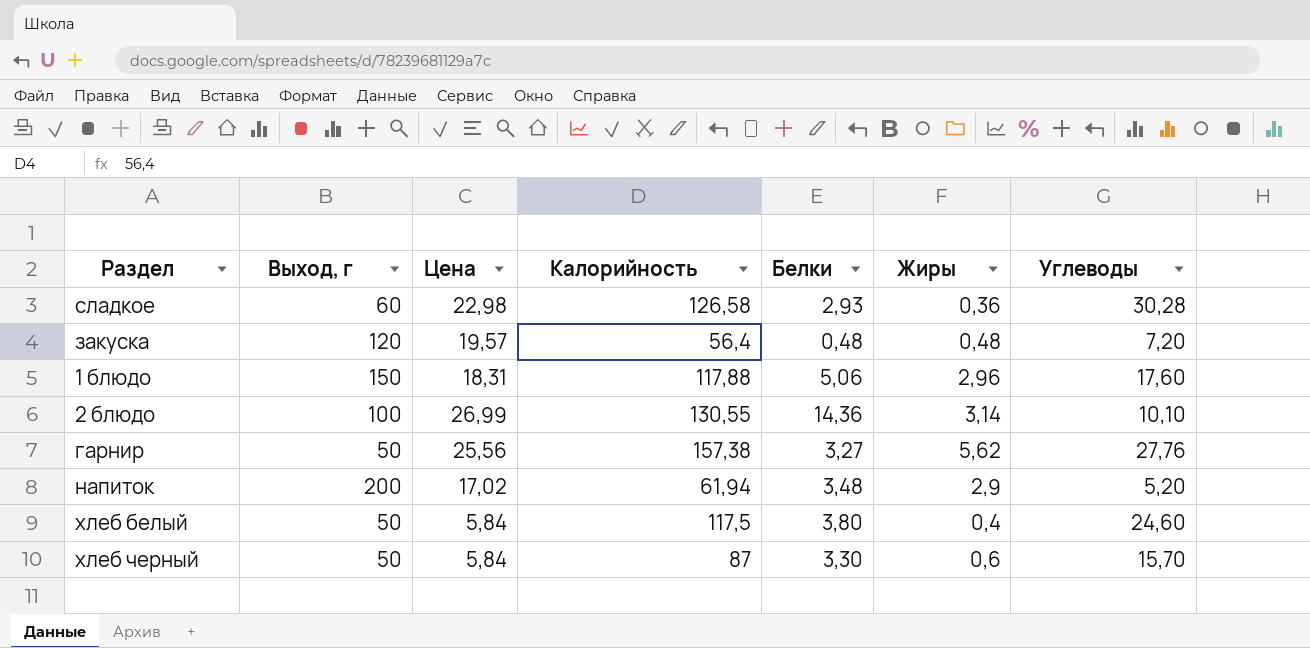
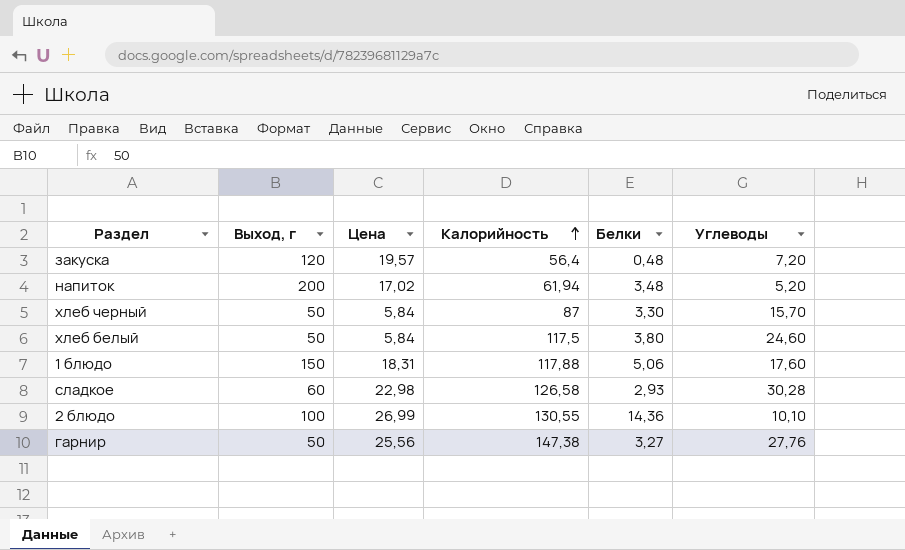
row order: none -> Калорийность ascending
column Жиры | position: 6 -> none
гарнир | Калорийность: 157,38 -> 147,38

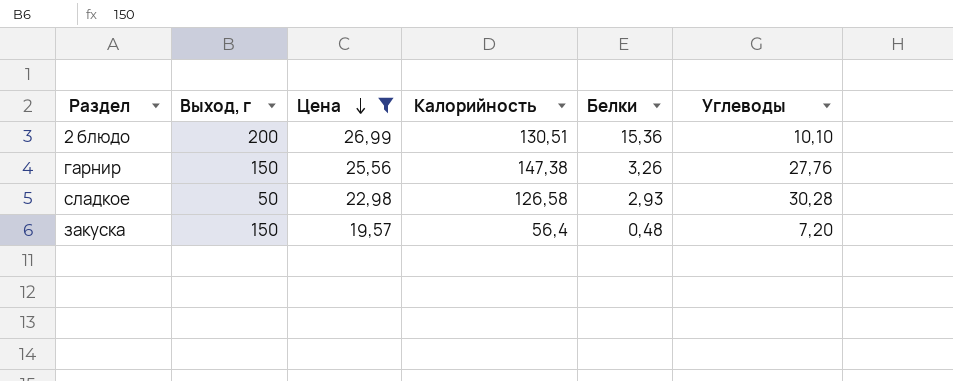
filter: none -> Цена >= 19,57
row order: Калорийность ascending -> Цена descending
2 блюдо | Выход, г: 100 -> 200
2 блюдо | Калорийность: 130,55 -> 130,51
2 блюдо | Белки: 14,36 -> 15,36
гарнир | Выход, г: 50 -> 150
гарнир | Белки: 3,27 -> 3,26
сладкое | Выход, г: 60 -> 50
закуска | Выход, г: 120 -> 150

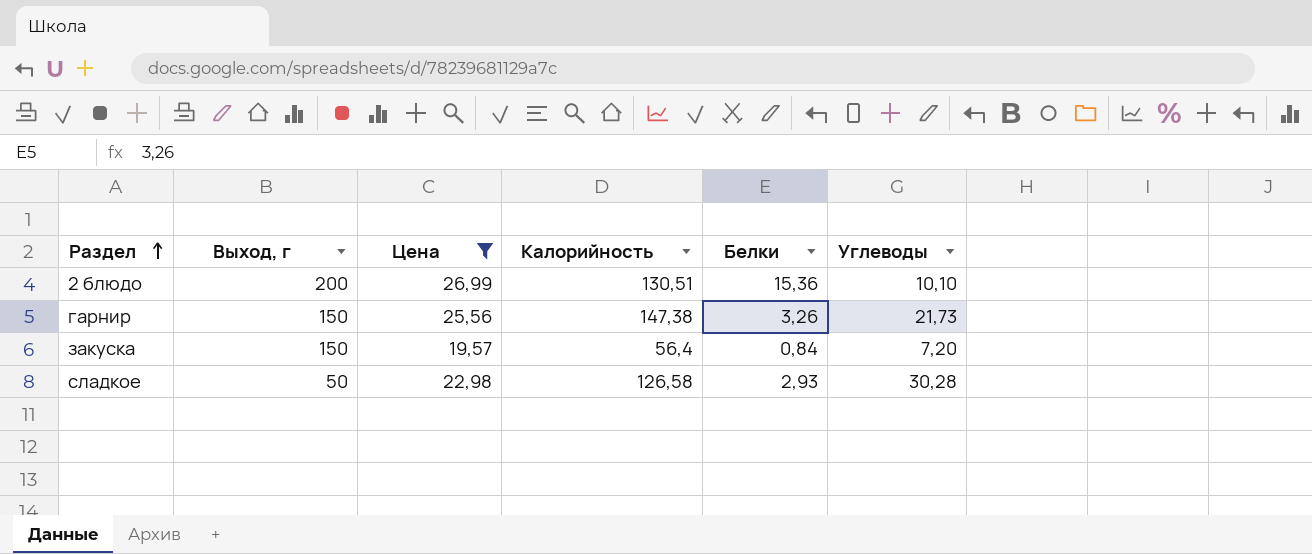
row order: Цена descending -> Раздел ascending
гарнир | Углеводы: 27,76 -> 21,73
закуска | Белки: 0,48 -> 0,84

